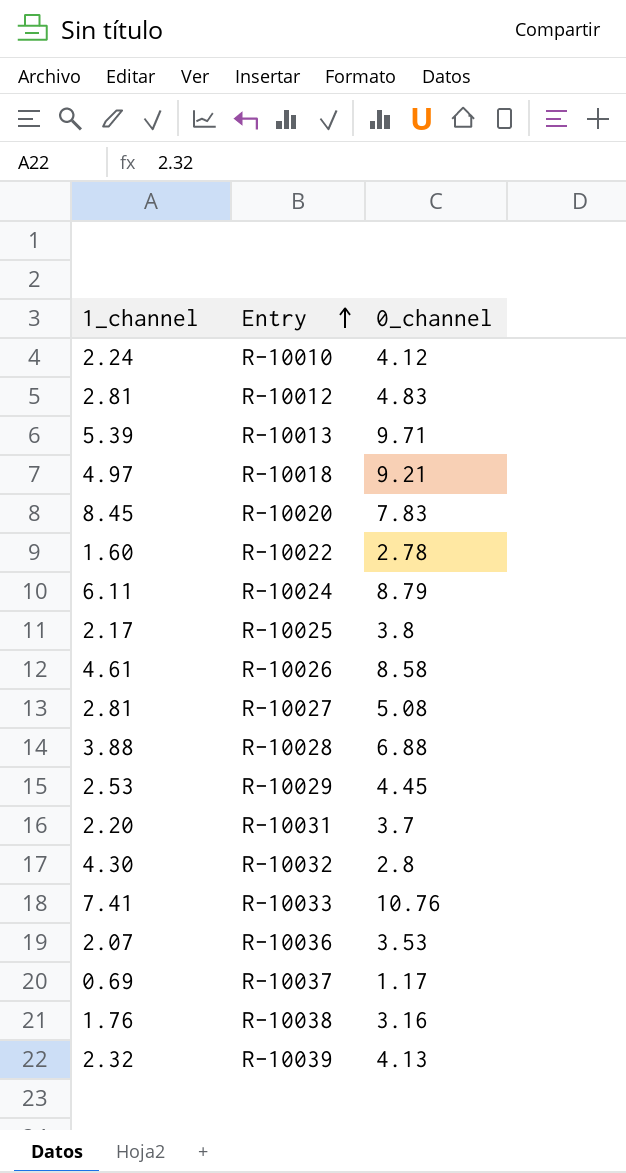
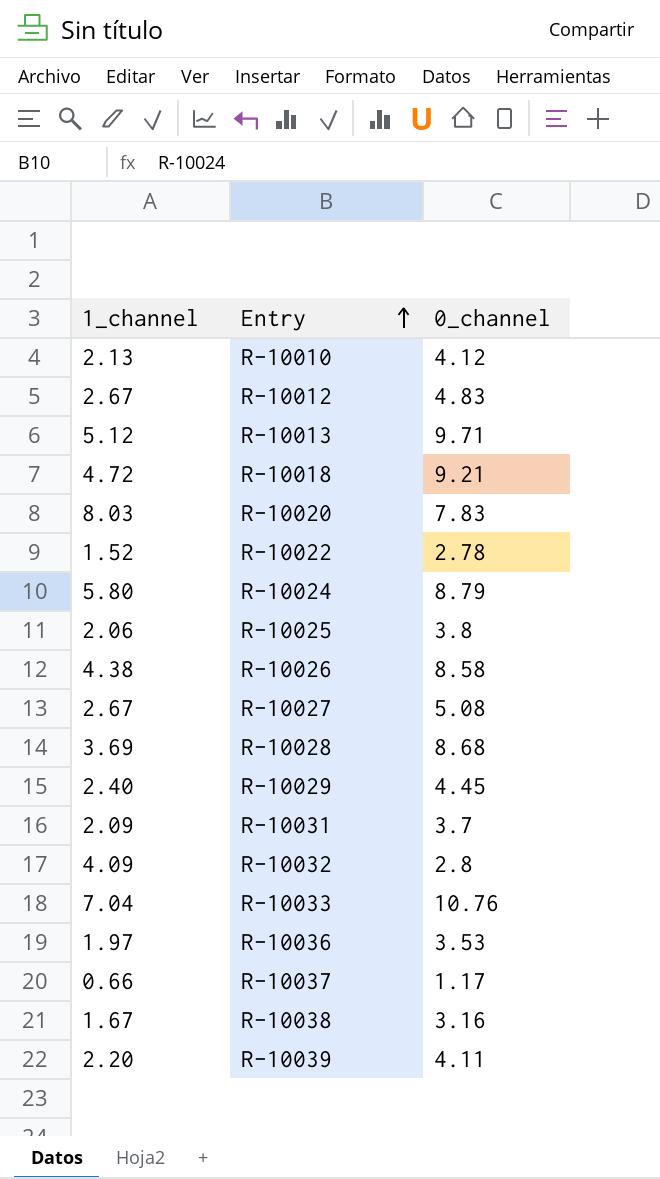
R-10010 | 1_channel: 2.24 -> 2.13
R-10012 | 1_channel: 2.81 -> 2.67
R-10013 | 1_channel: 5.39 -> 5.12
R-10018 | 1_channel: 4.97 -> 4.72
R-10020 | 1_channel: 8.45 -> 8.03
R-10022 | 1_channel: 1.60 -> 1.52
R-10024 | 1_channel: 6.11 -> 5.80
R-10025 | 1_channel: 2.17 -> 2.06
R-10026 | 1_channel: 4.61 -> 4.38
R-10027 | 1_channel: 2.81 -> 2.67
R-10028 | 1_channel: 3.88 -> 3.69
R-10028 | 0_channel: 6.88 -> 8.68
R-10029 | 1_channel: 2.53 -> 2.40
R-10031 | 1_channel: 2.20 -> 2.09
R-10032 | 1_channel: 4.30 -> 4.09
R-10033 | 1_channel: 7.41 -> 7.04
R-10036 | 1_channel: 2.07 -> 1.97
R-10037 | 1_channel: 0.69 -> 0.66
R-10038 | 1_channel: 1.76 -> 1.67
R-10039 | 1_channel: 2.32 -> 2.20
R-10039 | 0_channel: 4.13 -> 4.11

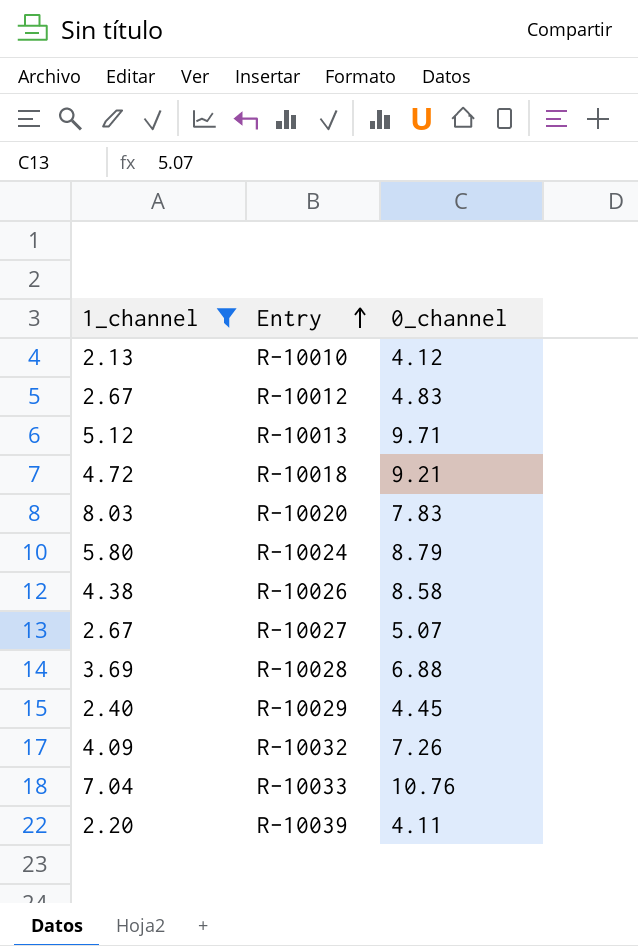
filter: none -> 1_channel >= 2.13
R-10027 | 0_channel: 5.08 -> 5.07
R-10028 | 0_channel: 8.68 -> 6.88
R-10032 | 0_channel: 2.8 -> 7.26

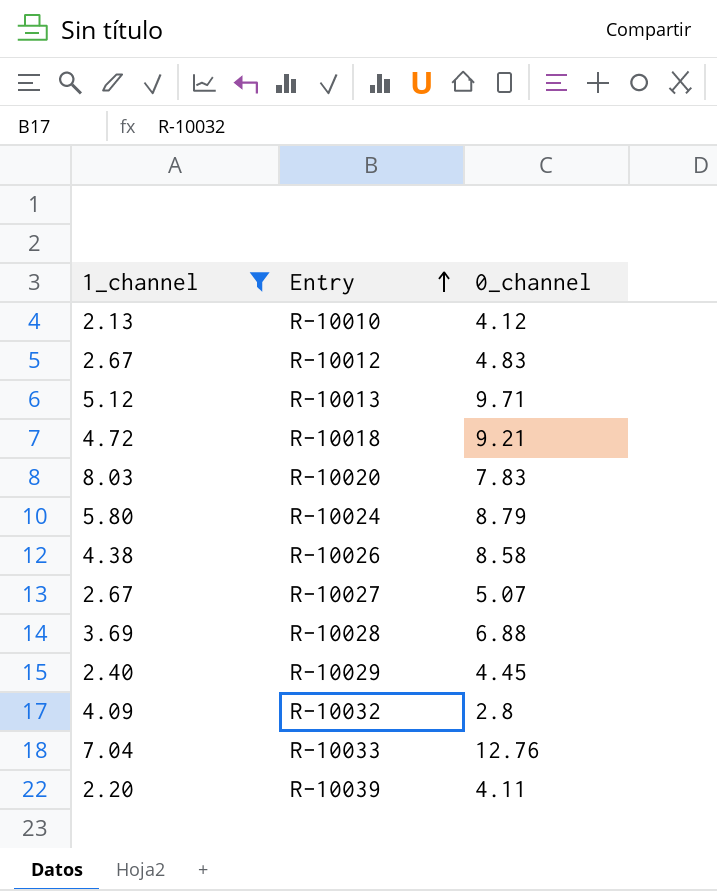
R-10032 | 0_channel: 7.26 -> 2.8
R-10033 | 0_channel: 10.76 -> 12.76

